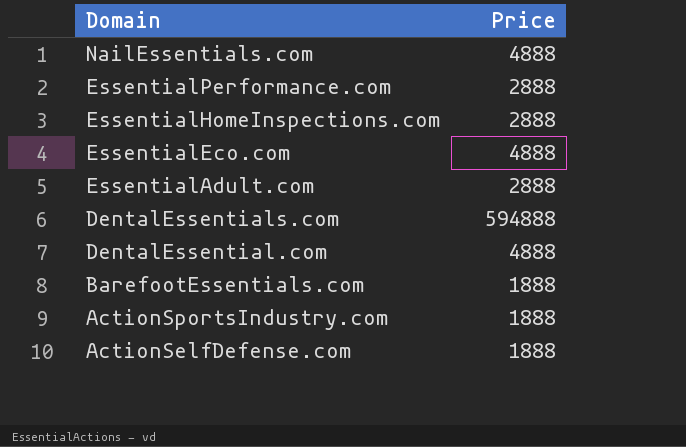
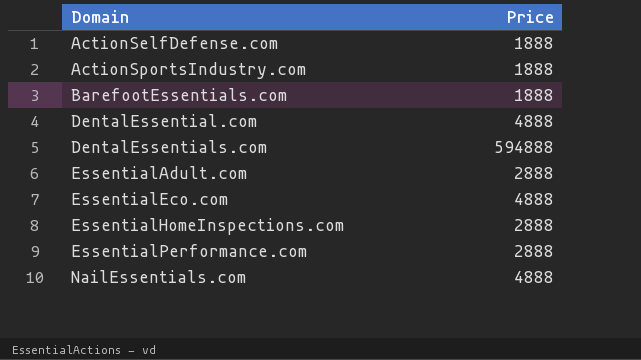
row order: Domain descending -> Domain ascending

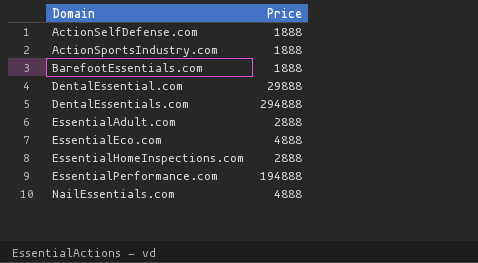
DentalEssential.com | Price: 4888 -> 29888
DentalEssentials.com | Price: 594888 -> 294888
EssentialPerformance.com | Price: 2888 -> 194888

